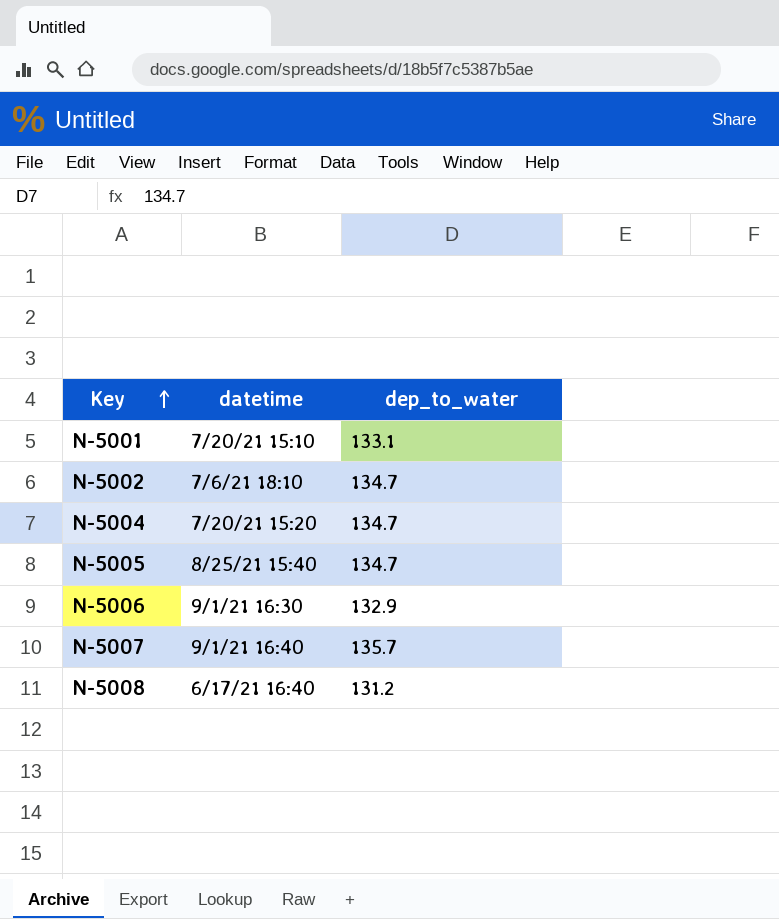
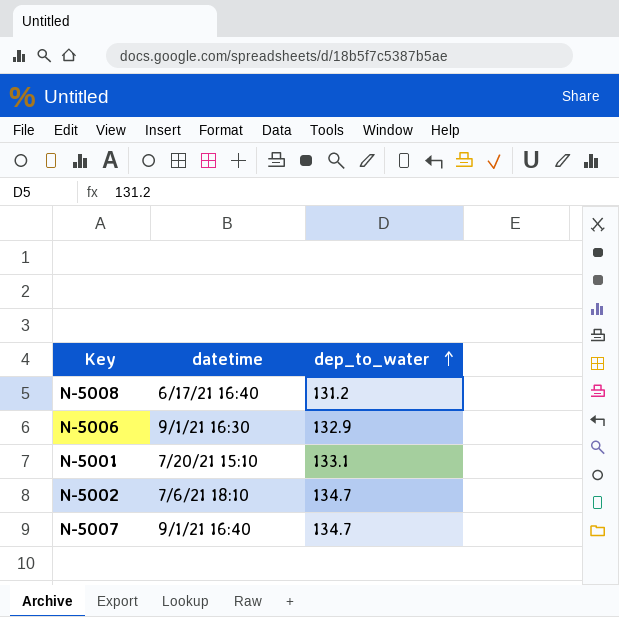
row order: Key ascending -> dep_to_water ascending
row N-5004: 7/20/21 15:20 | 134.7 -> none
row N-5005: 8/25/21 15:40 | 134.7 -> none
N-5007 | dep_to_water: 135.7 -> 134.7

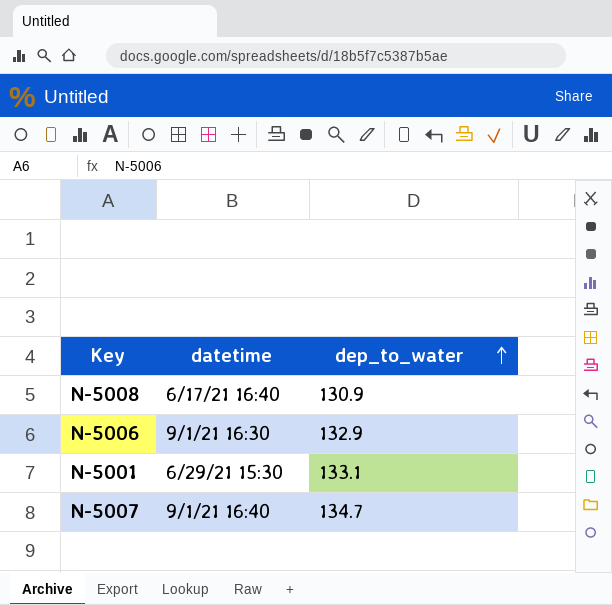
row N-5002: 7/6/21 18:10 | 134.7 -> none
N-5008 | dep_to_water: 131.2 -> 130.9
N-5001 | datetime: 7/20/21 15:10 -> 6/29/21 15:30

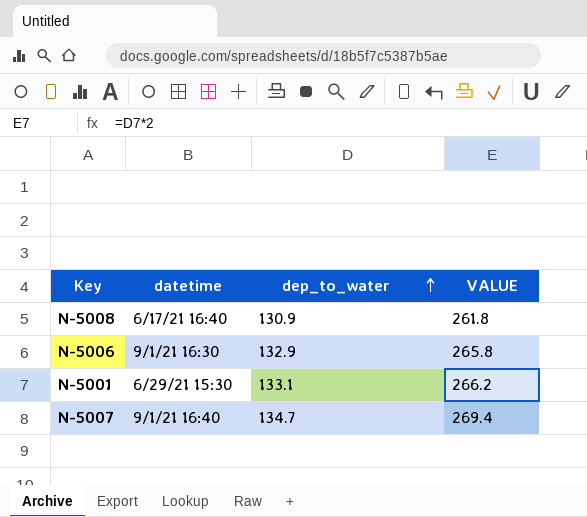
column VALUE | formula: none -> [dep_to_water] * 2

